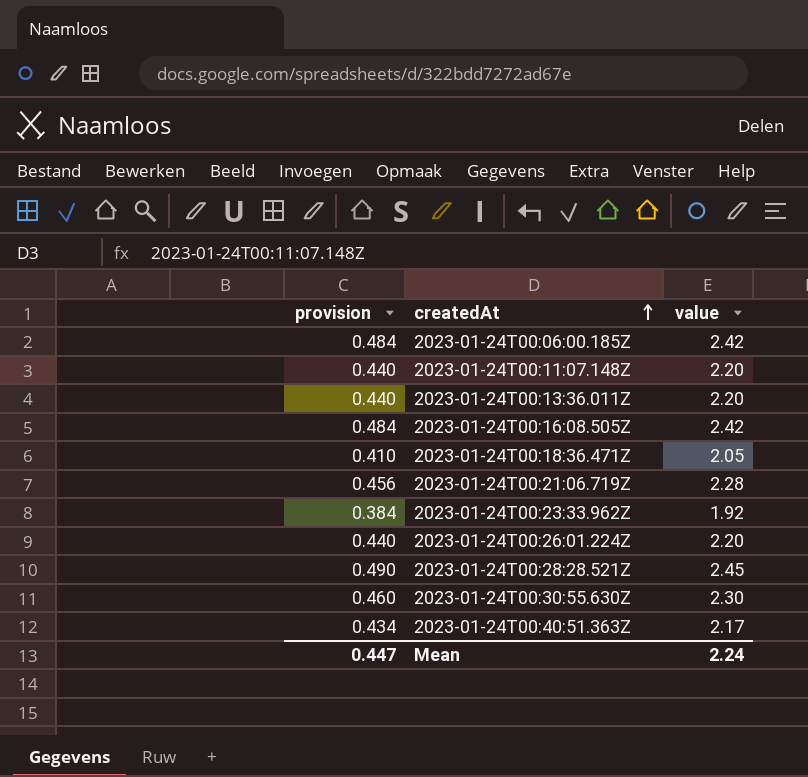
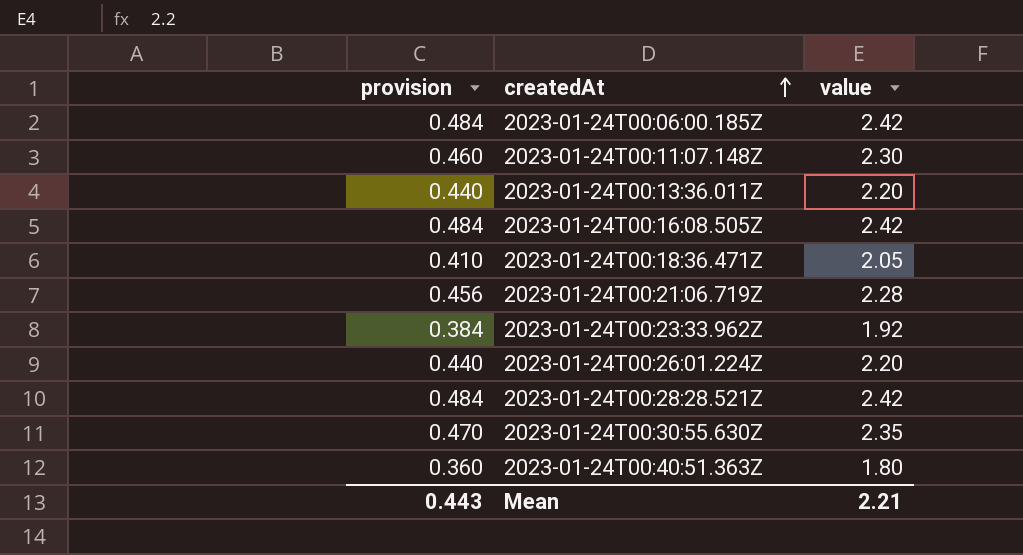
2023-01-24T00:11:07.148Z | provision: 0.440 -> 0.460
2023-01-24T00:11:07.148Z | value: 2.20 -> 2.30
2023-01-24T00:28:28.521Z | provision: 0.490 -> 0.484
2023-01-24T00:28:28.521Z | value: 2.45 -> 2.42
2023-01-24T00:30:55.630Z | provision: 0.460 -> 0.470
2023-01-24T00:30:55.630Z | value: 2.30 -> 2.35
2023-01-24T00:40:51.363Z | provision: 0.434 -> 0.360
2023-01-24T00:40:51.363Z | value: 2.17 -> 1.80
Mean | provision: 0.447 -> 0.443
Mean | value: 2.24 -> 2.21

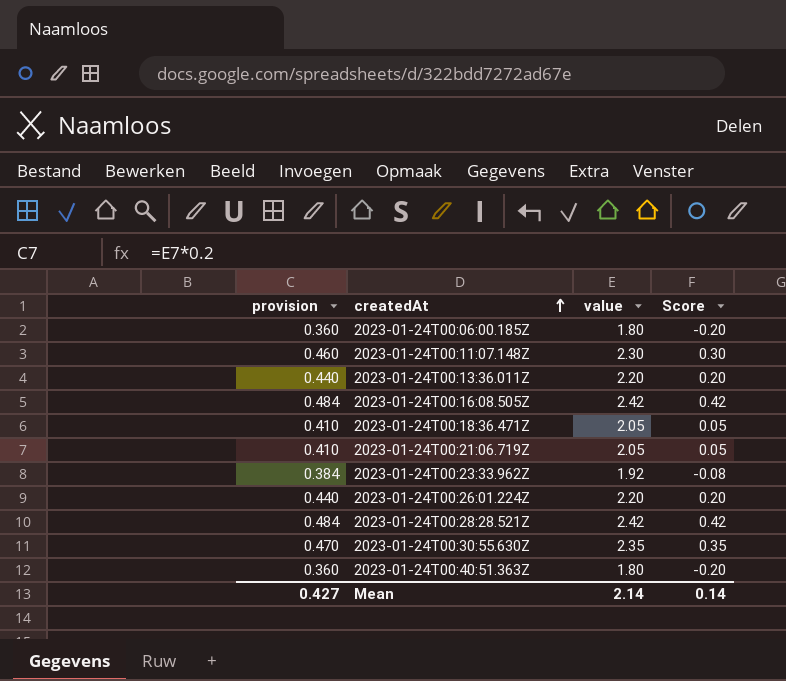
column Score | formula: none -> [value] - 2
2023-01-24T00:06:00.185Z | provision: 0.484 -> 0.360
2023-01-24T00:06:00.185Z | value: 2.42 -> 1.80
2023-01-24T00:21:06.719Z | provision: 0.456 -> 0.410
2023-01-24T00:21:06.719Z | value: 2.28 -> 2.05
Mean | provision: 0.443 -> 0.427
Mean | value: 2.21 -> 2.14

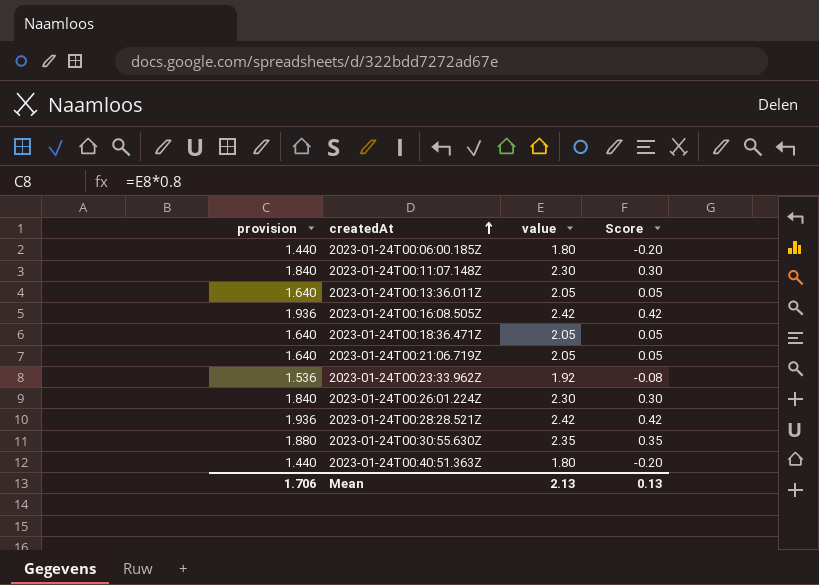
column provision | formula: [value] * 0.2 -> [value] * 0.8
2023-01-24T00:13:36.011Z | value: 2.20 -> 2.05
2023-01-24T00:13:36.011Z | Score: 0.20 -> 0.05
2023-01-24T00:26:01.224Z | value: 2.20 -> 2.30
2023-01-24T00:26:01.224Z | Score: 0.20 -> 0.30
Mean | provision: 0.427 -> 1.706
Mean | value: 2.14 -> 2.13
Mean | Score: 0.14 -> 0.13

